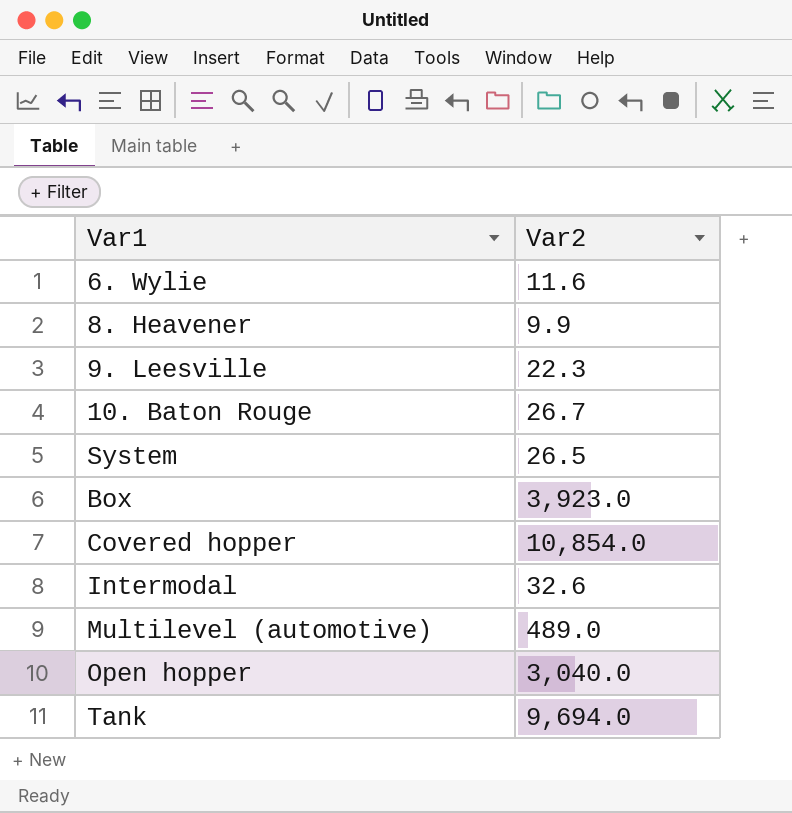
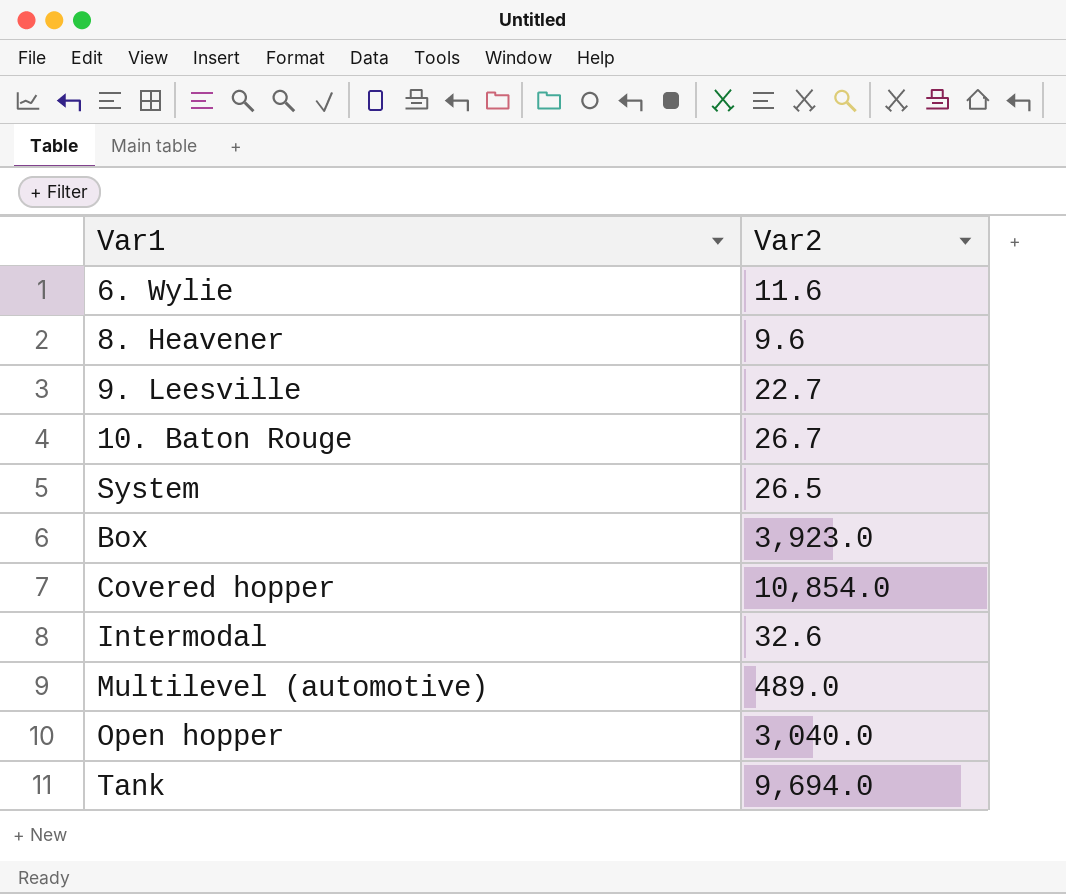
8. Heavener | Var2: 9.9 -> 9.6
9. Leesville | Var2: 22.3 -> 22.7

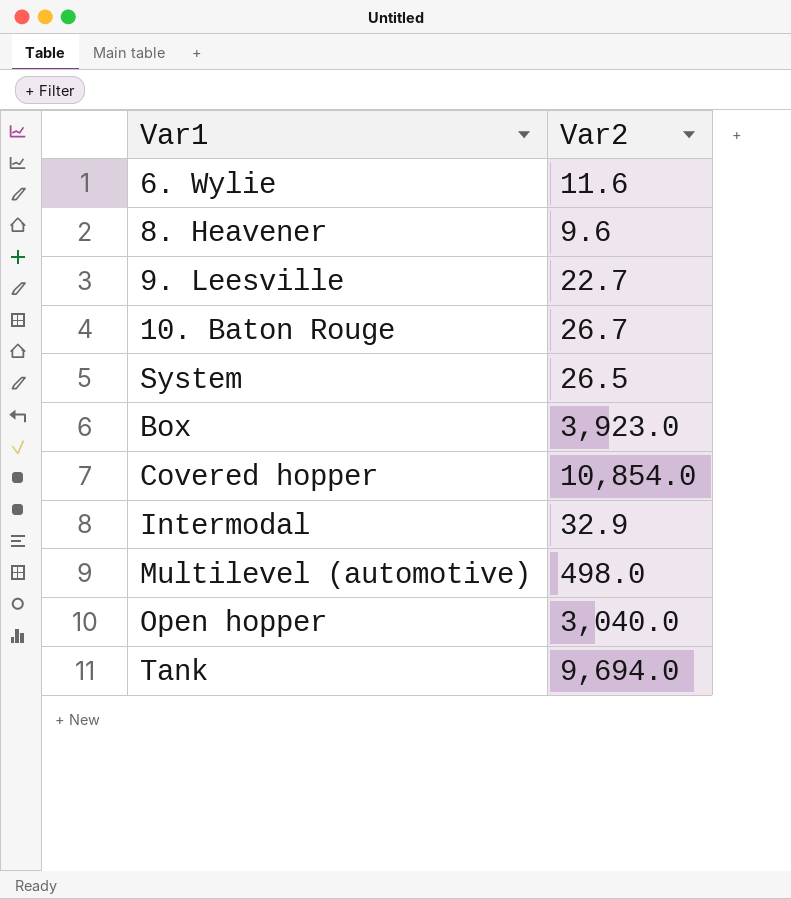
Intermodal | Var2: 32.6 -> 32.9
Multilevel (automotive) | Var2: 489.0 -> 498.0

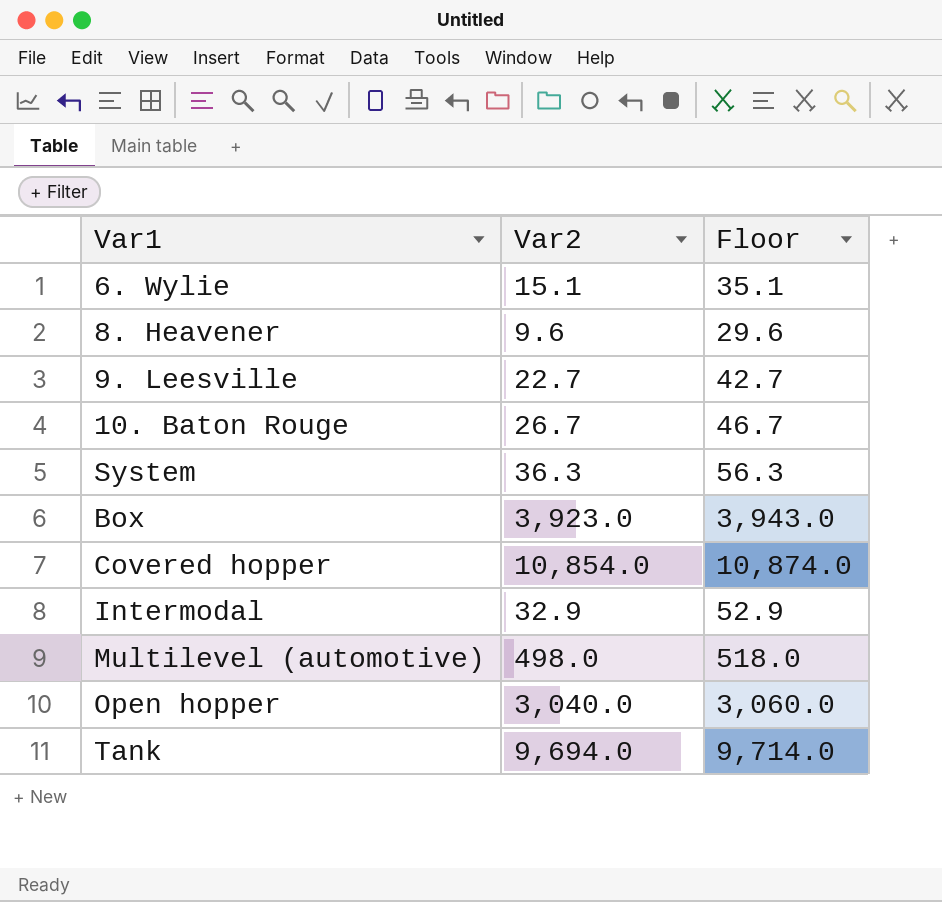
column Floor | formula: none -> [Var2] + 20
6. Wylie | Var2: 11.6 -> 15.1
System | Var2: 26.5 -> 36.3

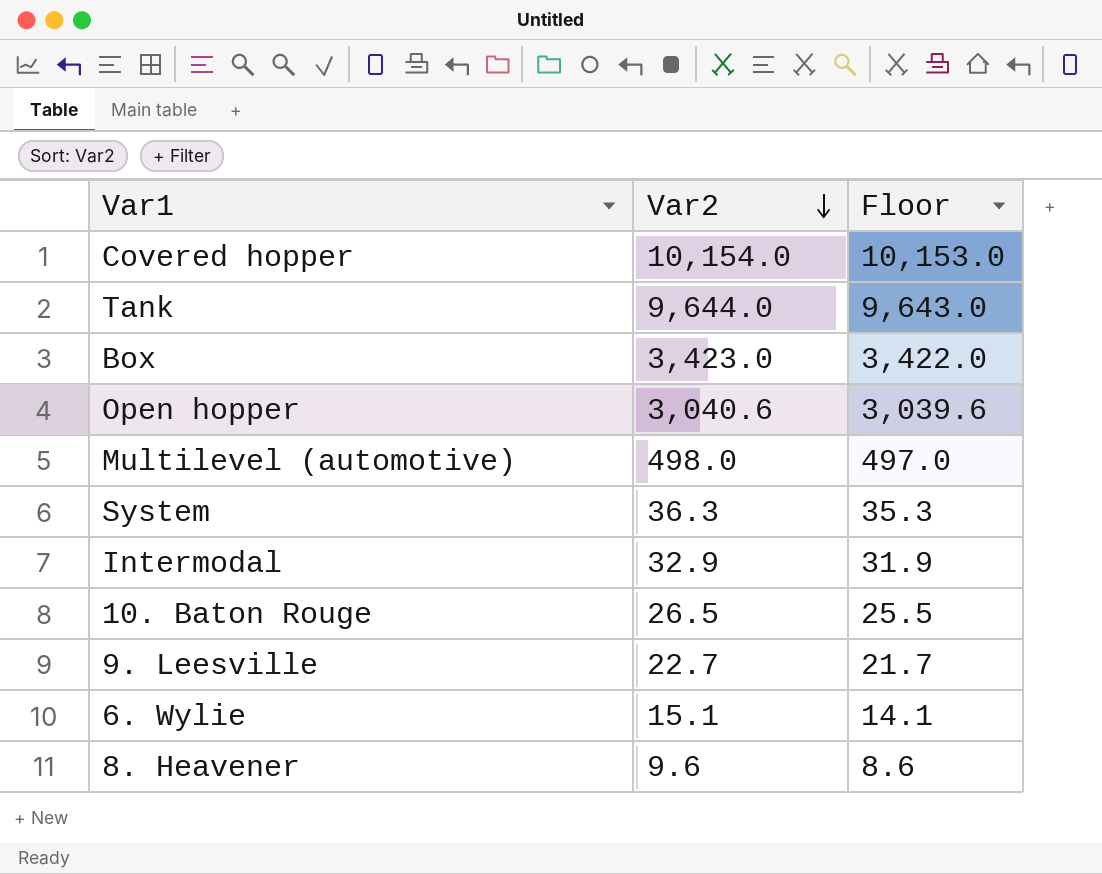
row order: none -> Var2 descending
column Floor | formula: [Var2] + 20 -> [Var2] - 1
Covered hopper | Var2: 10,854.0 -> 10,154.0
Tank | Var2: 9,694.0 -> 9,644.0
Box | Var2: 3,923.0 -> 3,423.0
Open hopper | Var2: 3,040.0 -> 3,040.6
10. Baton Rouge | Var2: 26.7 -> 26.5

